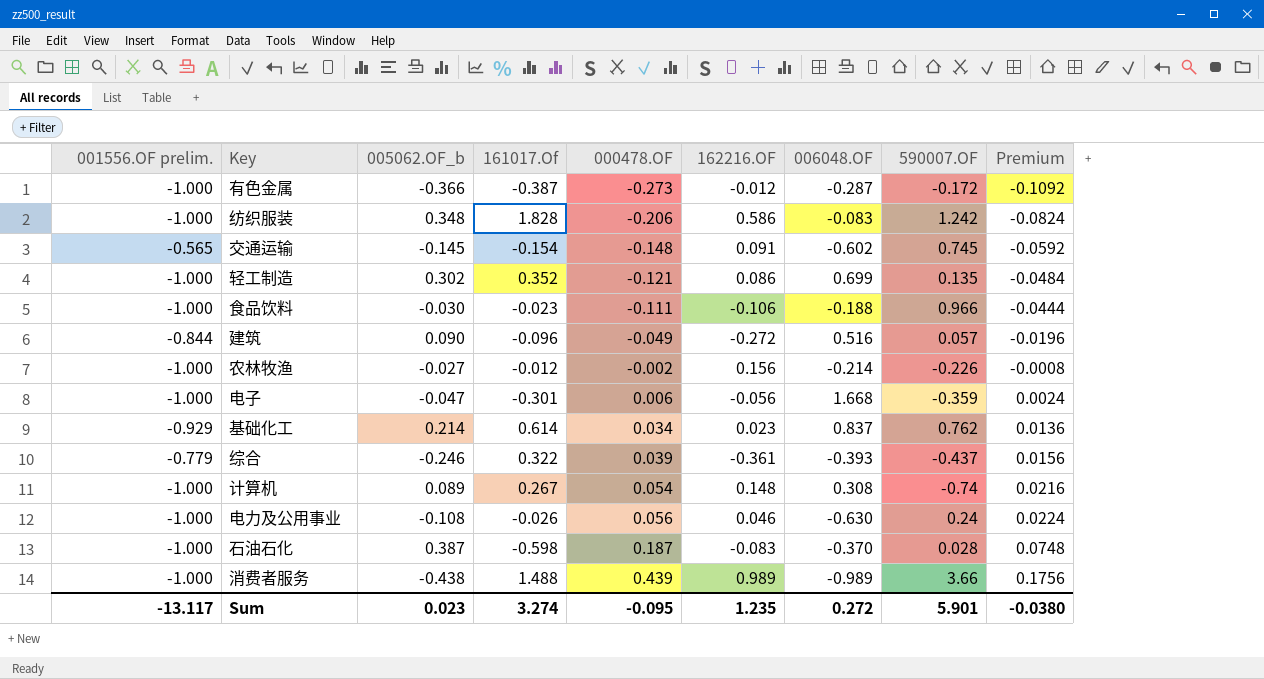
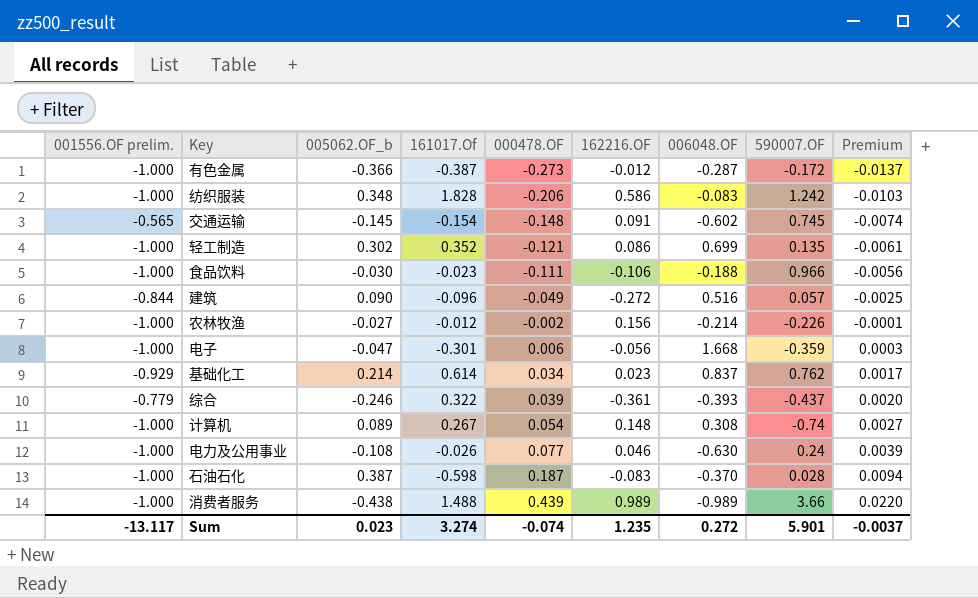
column Premium | formula: [000478.OF] * 0.4 -> [000478.OF] * 0.05
电力及公用事业 | 000478.OF: 0.056 -> 0.077
Sum | 000478.OF: -0.095 -> -0.074
Sum | Premium: -0.0380 -> -0.0037

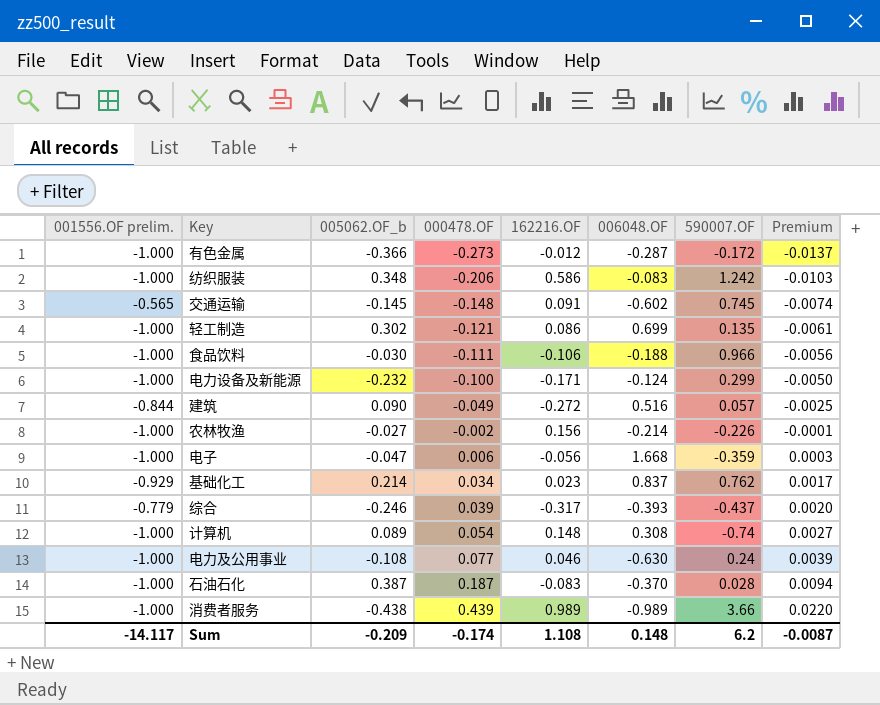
column 161017.Of | position: 4 -> none
row 电力设备及新能源: none -> -1.000 | -0.232 | -0.100 | -0.171 | -0.124 | 0.299 | -0.0050
综合 | 162216.OF: -0.361 -> -0.317
Sum | 001556.OF prelim.: -13.117 -> -14.117
Sum | 005062.OF_b: 0.023 -> -0.209
Sum | 000478.OF: -0.074 -> -0.174
Sum | 162216.OF: 1.235 -> 1.108
Sum | 006048.OF: 0.272 -> 0.148
Sum | 590007.OF: 5.901 -> 6.2
Sum | Premium: -0.0037 -> -0.0087

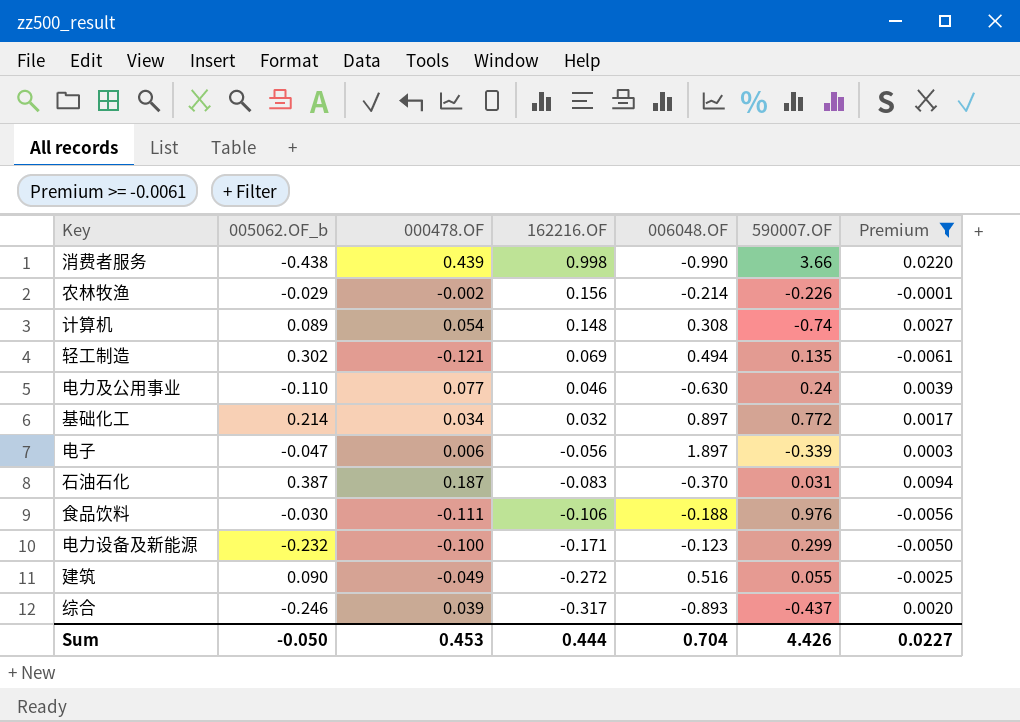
filter: none -> Premium >= -0.0061
row order: 000478.OF ascending -> 162216.OF descending
column 001556.OF prelim. | position: 1 -> none
消费者服务 | 162216.OF: 0.989 -> 0.998
消费者服务 | 006048.OF: -0.989 -> -0.990
农林牧渔 | 005062.OF_b: -0.027 -> -0.029
轻工制造 | 162216.OF: 0.086 -> 0.069
轻工制造 | 006048.OF: 0.699 -> 0.494
电力及公用事业 | 005062.OF_b: -0.108 -> -0.110
基础化工 | 162216.OF: 0.023 -> 0.032
基础化工 | 006048.OF: 0.837 -> 0.897
基础化工 | 590007.OF: 0.762 -> 0.772
电子 | 006048.OF: 1.668 -> 1.897
电子 | 590007.OF: -0.359 -> -0.339
石油石化 | 590007.OF: 0.028 -> 0.031
食品饮料 | 590007.OF: 0.966 -> 0.976
电力设备及新能源 | 006048.OF: -0.124 -> -0.123
建筑 | 590007.OF: 0.057 -> 0.055
综合 | 006048.OF: -0.393 -> -0.893
Sum | 005062.OF_b: -0.209 -> -0.050
Sum | 000478.OF: -0.174 -> 0.453
Sum | 162216.OF: 1.108 -> 0.444
Sum | 006048.OF: 0.148 -> 0.704
Sum | 590007.OF: 6.2 -> 4.426
Sum | Premium: -0.0087 -> 0.0227

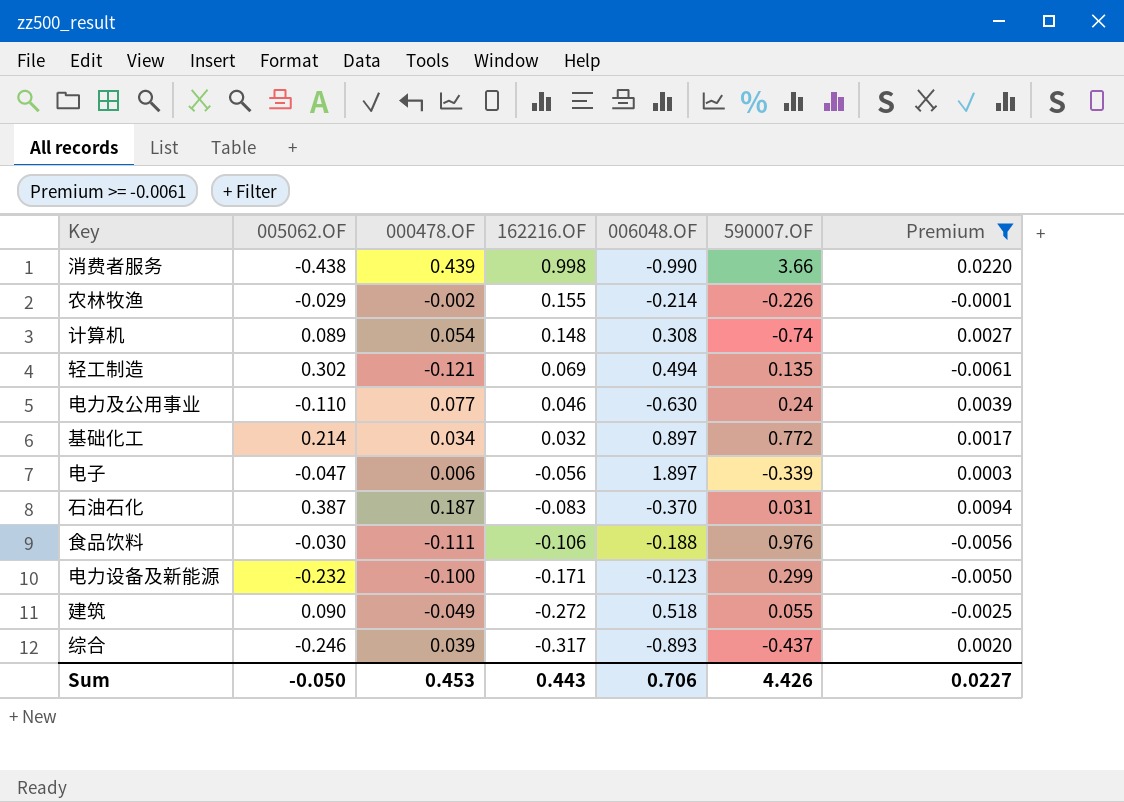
column name: 005062.OF_b -> 005062.OF
农林牧渔 | 162216.OF: 0.156 -> 0.155
建筑 | 006048.OF: 0.516 -> 0.518
Sum | 162216.OF: 0.444 -> 0.443
Sum | 006048.OF: 0.704 -> 0.706

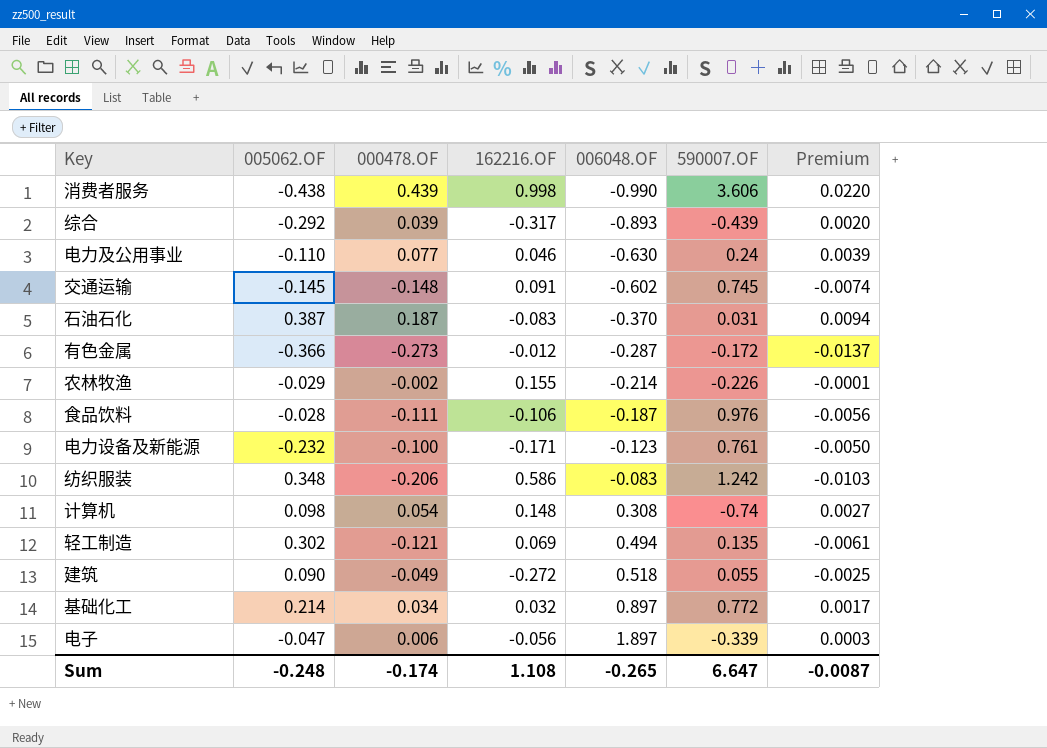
filter: Premium >= -0.0061 -> none
row order: 162216.OF descending -> 006048.OF ascending
消费者服务 | 590007.OF: 3.66 -> 3.606
综合 | 005062.OF: -0.246 -> -0.292
综合 | 590007.OF: -0.437 -> -0.439
食品饮料 | 005062.OF: -0.030 -> -0.028
食品饮料 | 006048.OF: -0.188 -> -0.187
电力设备及新能源 | 590007.OF: 0.299 -> 0.761
计算机 | 005062.OF: 0.089 -> 0.098
Sum | 005062.OF: -0.050 -> -0.248
Sum | 000478.OF: 0.453 -> -0.174
Sum | 162216.OF: 0.443 -> 1.108
Sum | 006048.OF: 0.706 -> -0.265
Sum | 590007.OF: 4.426 -> 6.647
Sum | Premium: 0.0227 -> -0.0087

